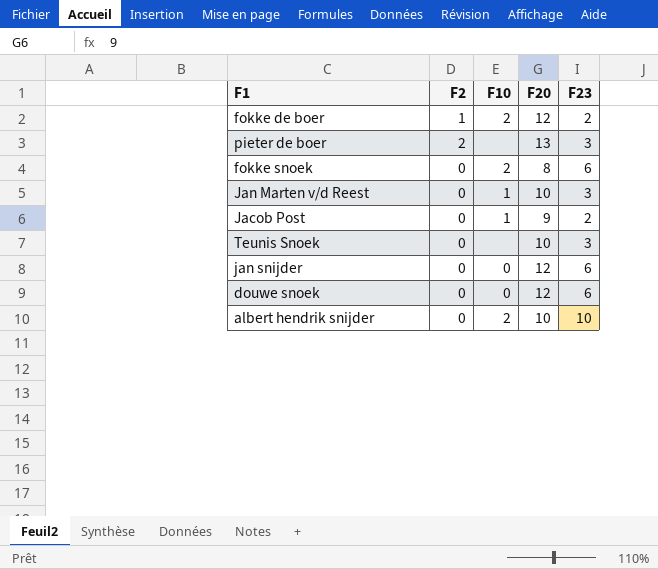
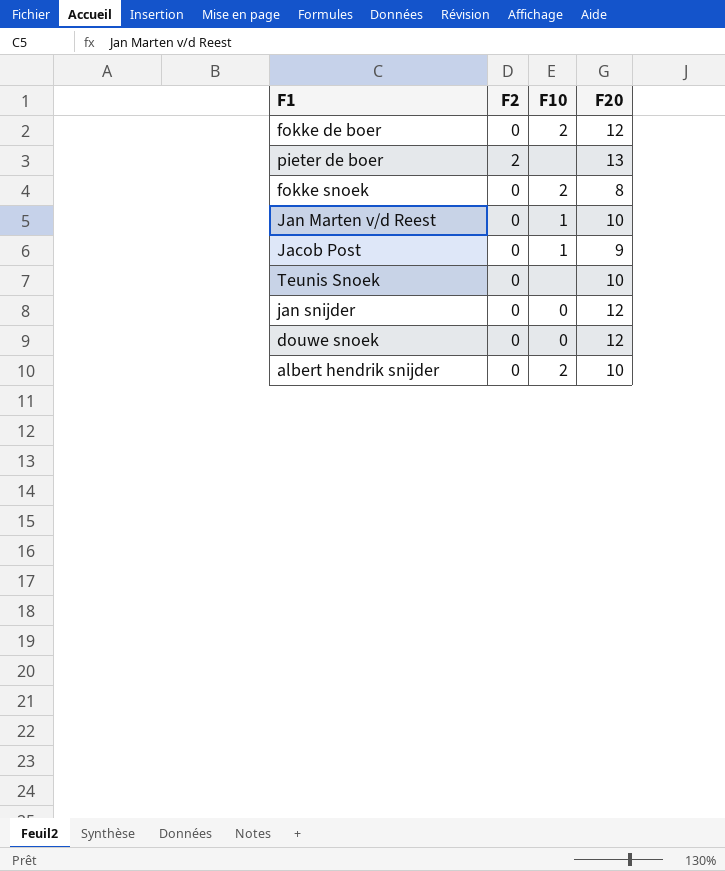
column F23 | position: 5 -> none
fokke de boer | F2: 1 -> 0

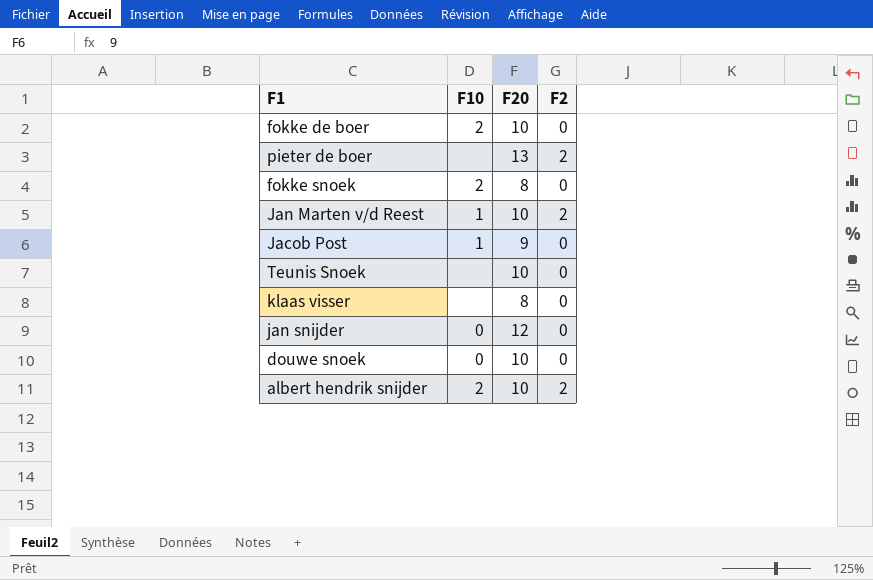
column F2 | position: 2 -> 4
fokke de boer | F20: 12 -> 10
Jan Marten v/d Reest | F2: 0 -> 2
row klaas visser: none -> none | 8 | 0
douwe snoek | F20: 12 -> 10
albert hendrik snijder | F2: 0 -> 2

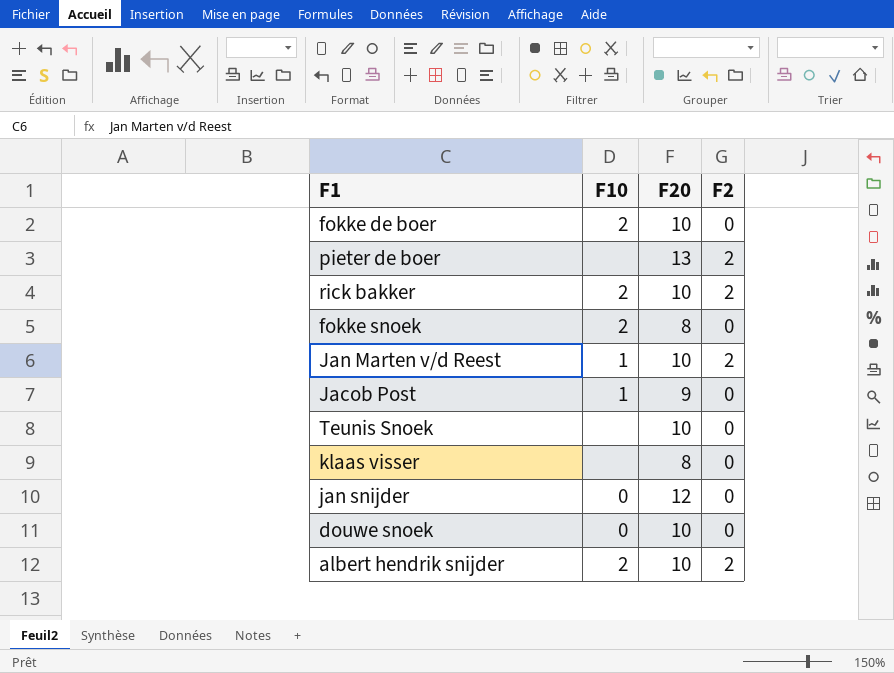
row rick bakker: none -> 2 | 10 | 2

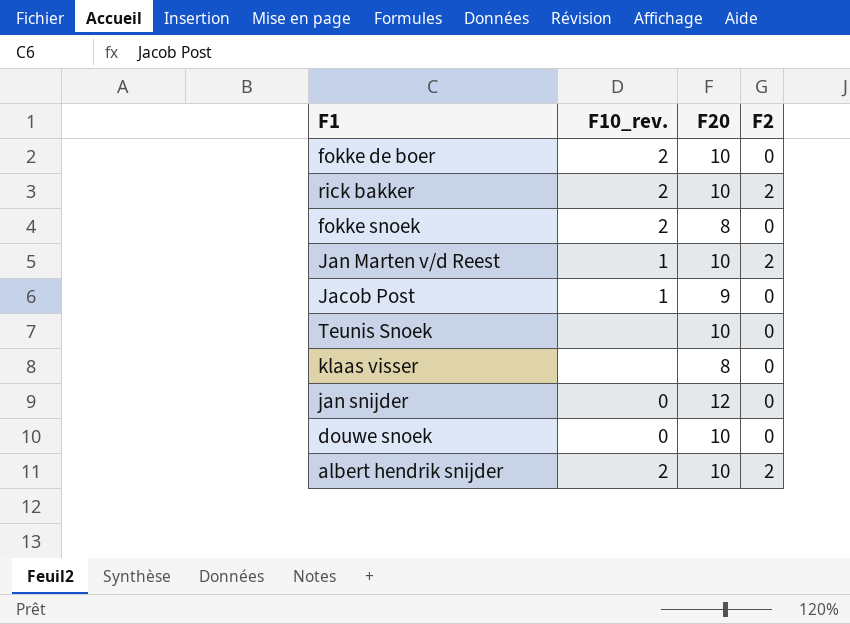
column name: F10 -> F10_rev.
row pieter de boer: none | 13 | 2 -> none

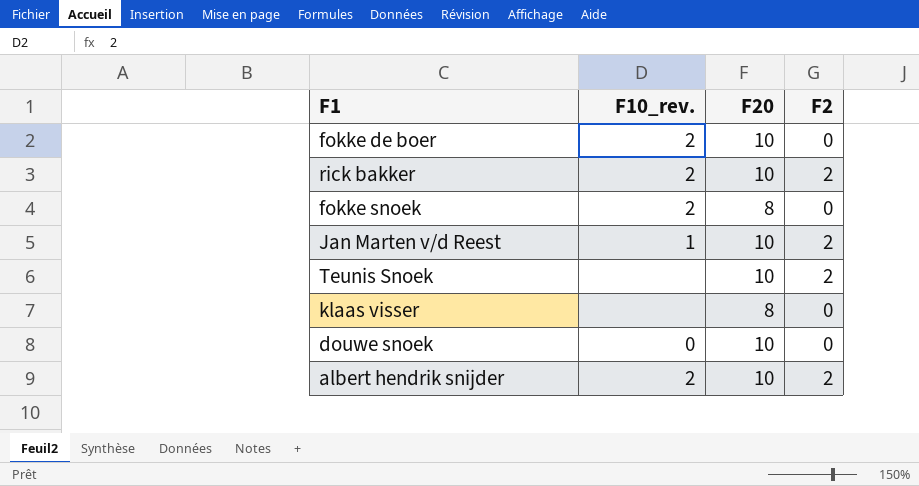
row Jacob Post: 1 | 9 | 0 -> none
row jan snijder: 0 | 12 | 0 -> none
Teunis Snoek | F2: 0 -> 2

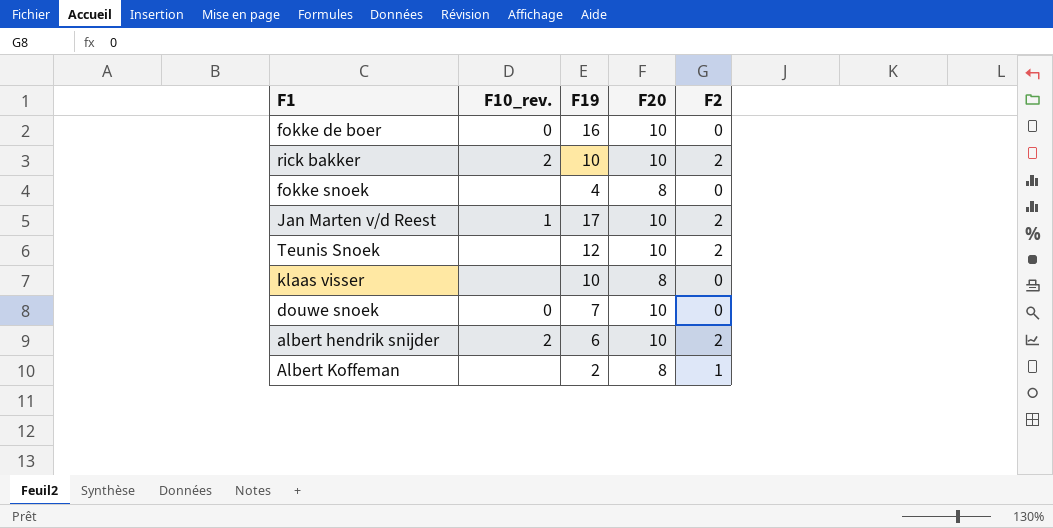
column F19 | position: none -> 3
fokke de boer | F10_rev.: 2 -> 0
fokke snoek | F10_rev.: 2 -> none
row Albert Koffeman: none -> none | 2 | 8 | 1

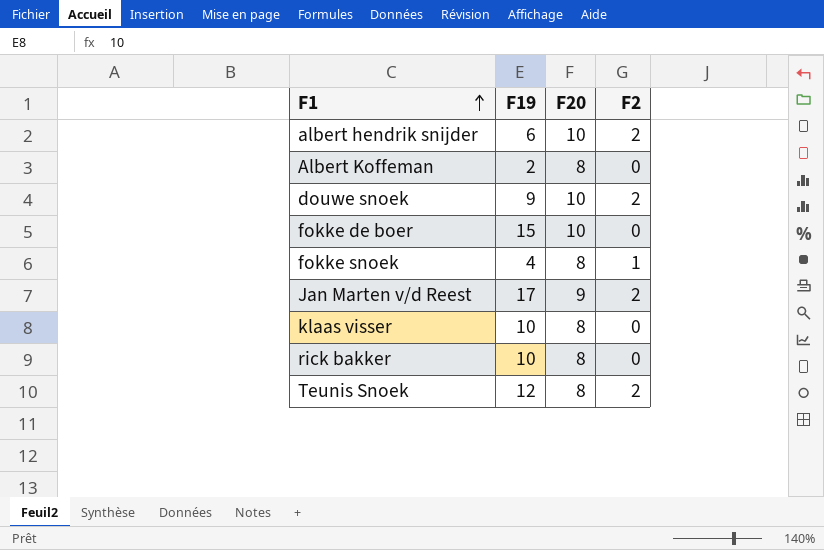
row order: none -> F1 ascending
column F10_rev. | position: 2 -> none
Albert Koffeman | F2: 1 -> 0
douwe snoek | F19: 7 -> 9
douwe snoek | F2: 0 -> 2
fokke de boer | F19: 16 -> 15
fokke snoek | F2: 0 -> 1
Jan Marten v/d Reest | F20: 10 -> 9
rick bakker | F20: 10 -> 8
rick bakker | F2: 2 -> 0
Teunis Snoek | F20: 10 -> 8

